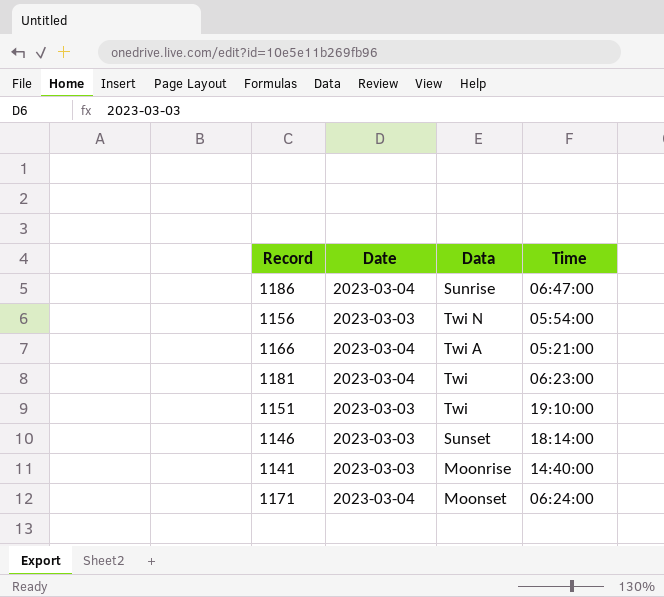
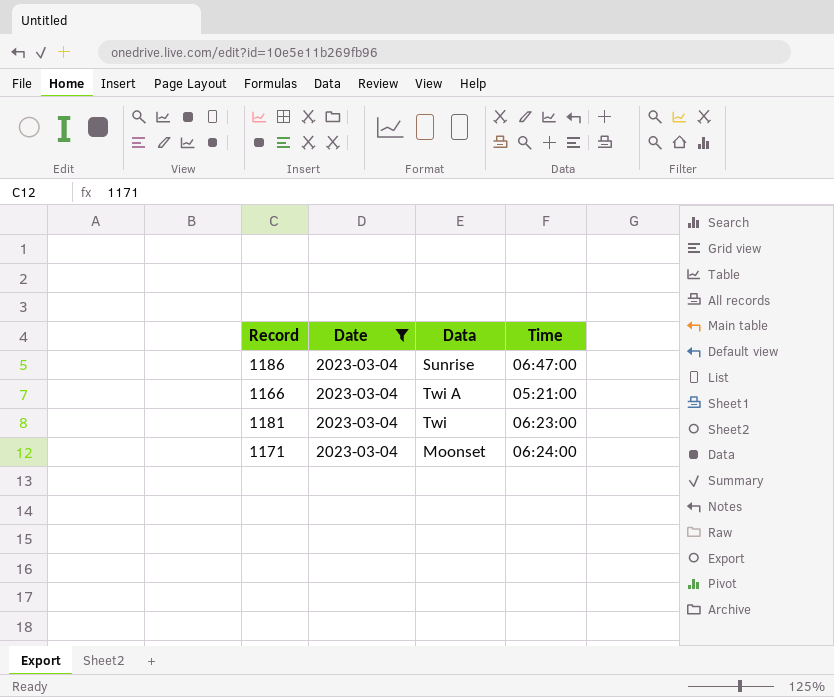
filter: none -> Date = 2023-03-04

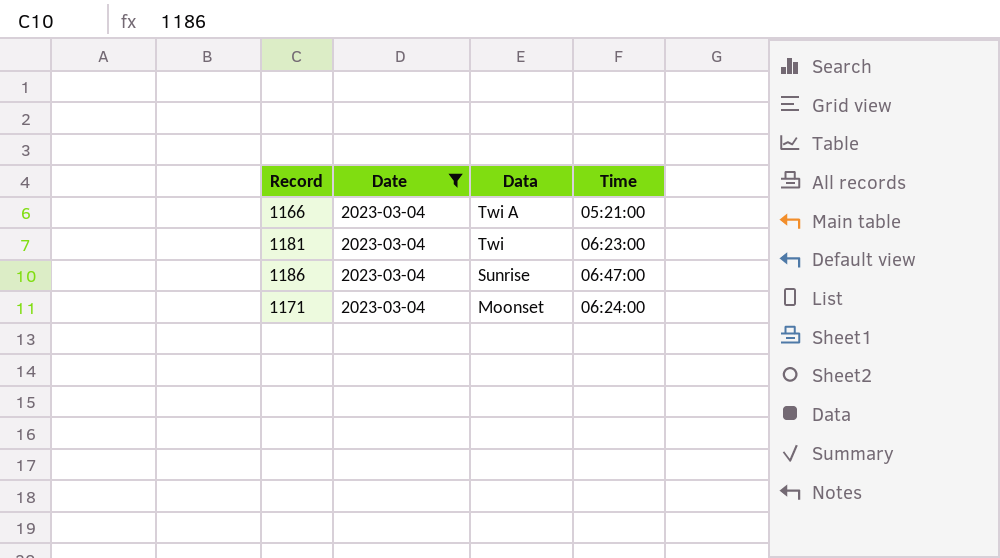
row order: none -> Data descending

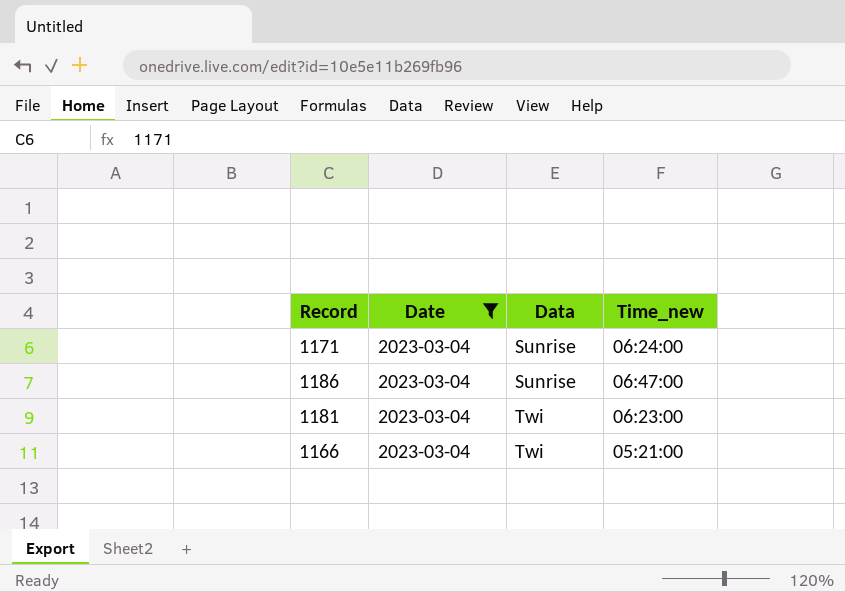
row order: Data descending -> Data ascending
column name: Time -> Time_new
1171 | Data: Moonset -> Sunrise
1166 | Data: Twi A -> Twi

